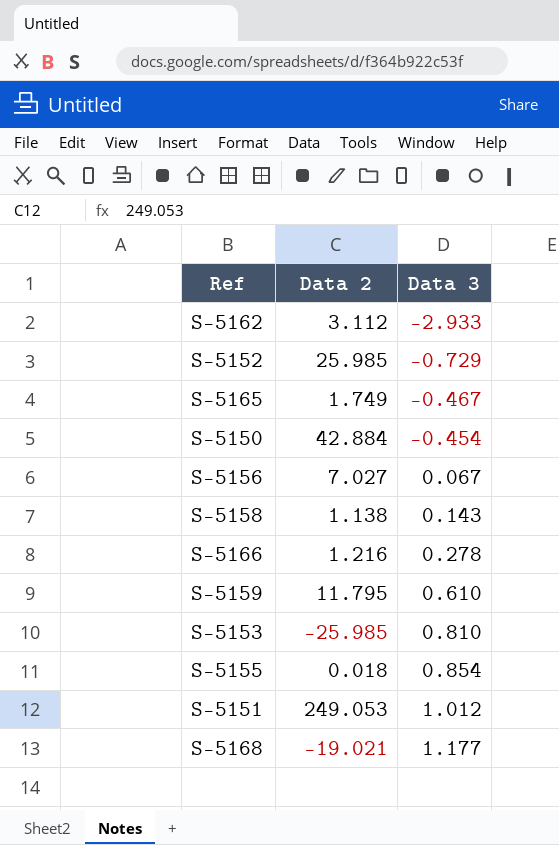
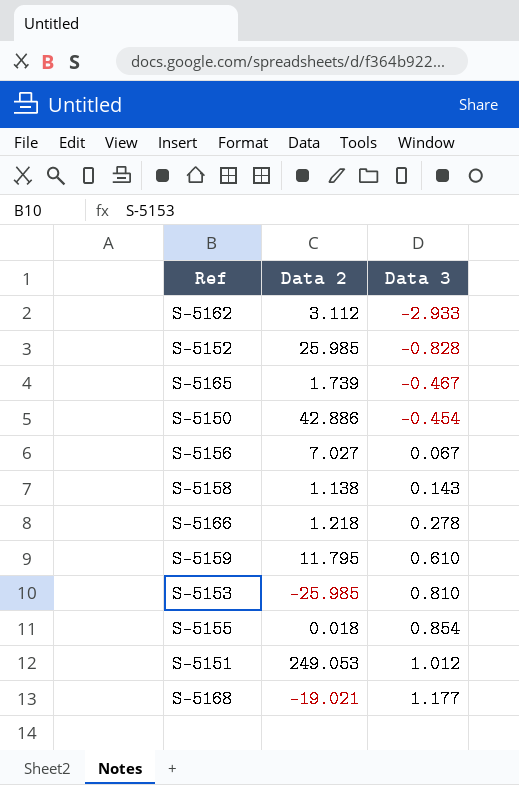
S-5152 | Data 3: -0.729 -> -0.828
S-5165 | Data 2: 1.749 -> 1.739
S-5150 | Data 2: 42.884 -> 42.886
S-5166 | Data 2: 1.216 -> 1.218

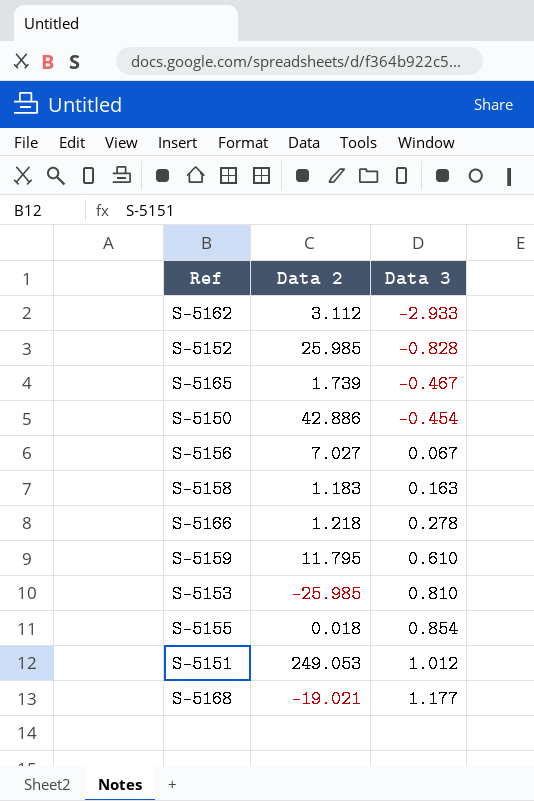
S-5158 | Data 2: 1.138 -> 1.183
S-5158 | Data 3: 0.143 -> 0.163

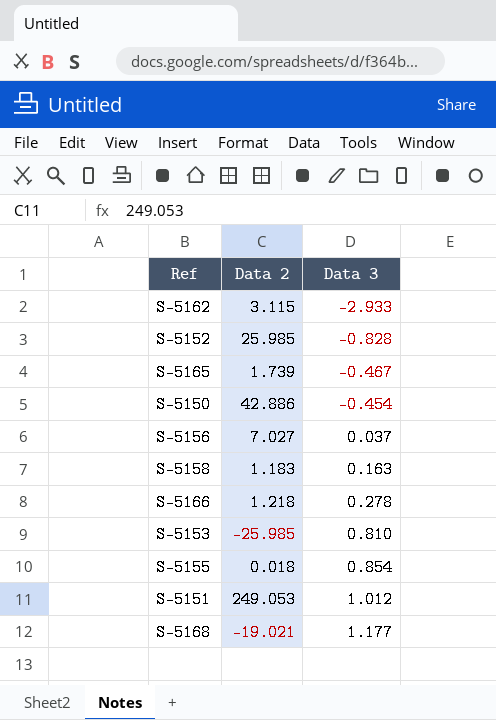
row S-5159: 11.795 | 0.610 -> none
S-5162 | Data 2: 3.112 -> 3.115
S-5156 | Data 3: 0.067 -> 0.037

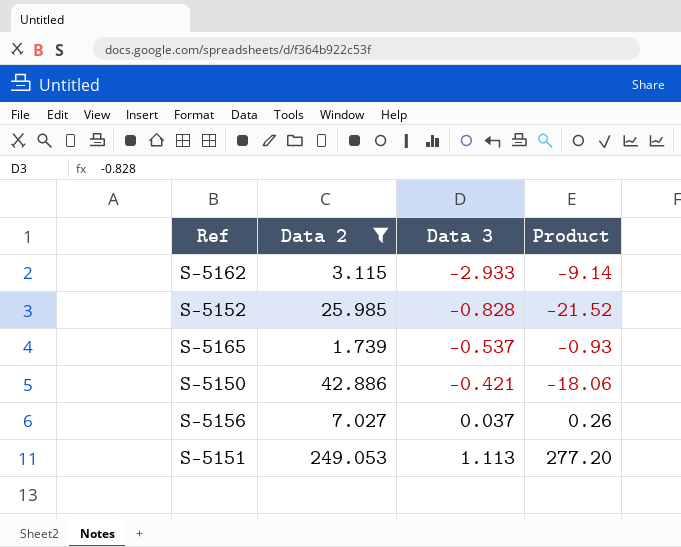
filter: none -> Data 2 >= 1.739
column Product | formula: none -> [Data 2] * [Data 3]
S-5165 | Data 3: -0.467 -> -0.537
S-5150 | Data 3: -0.454 -> -0.421
S-5151 | Data 3: 1.012 -> 1.113

